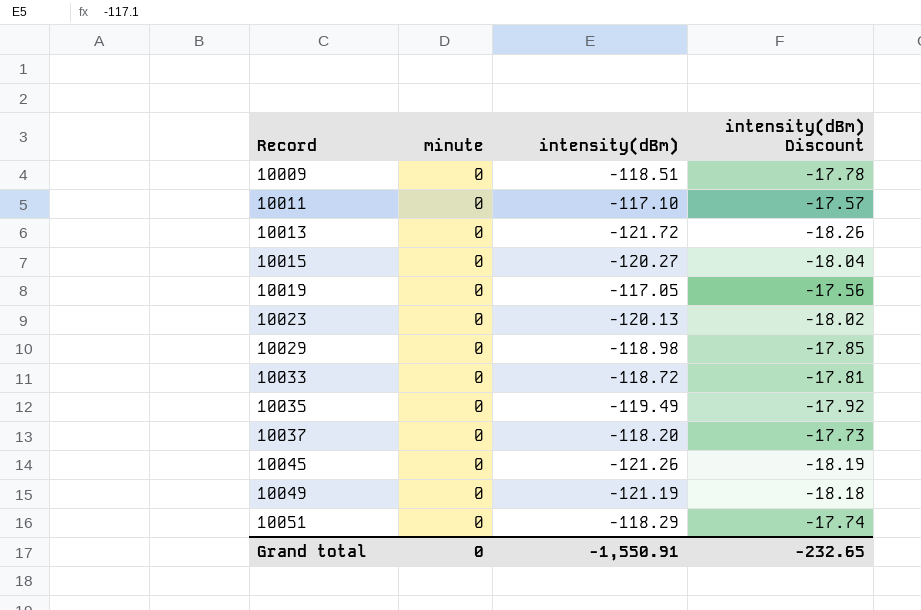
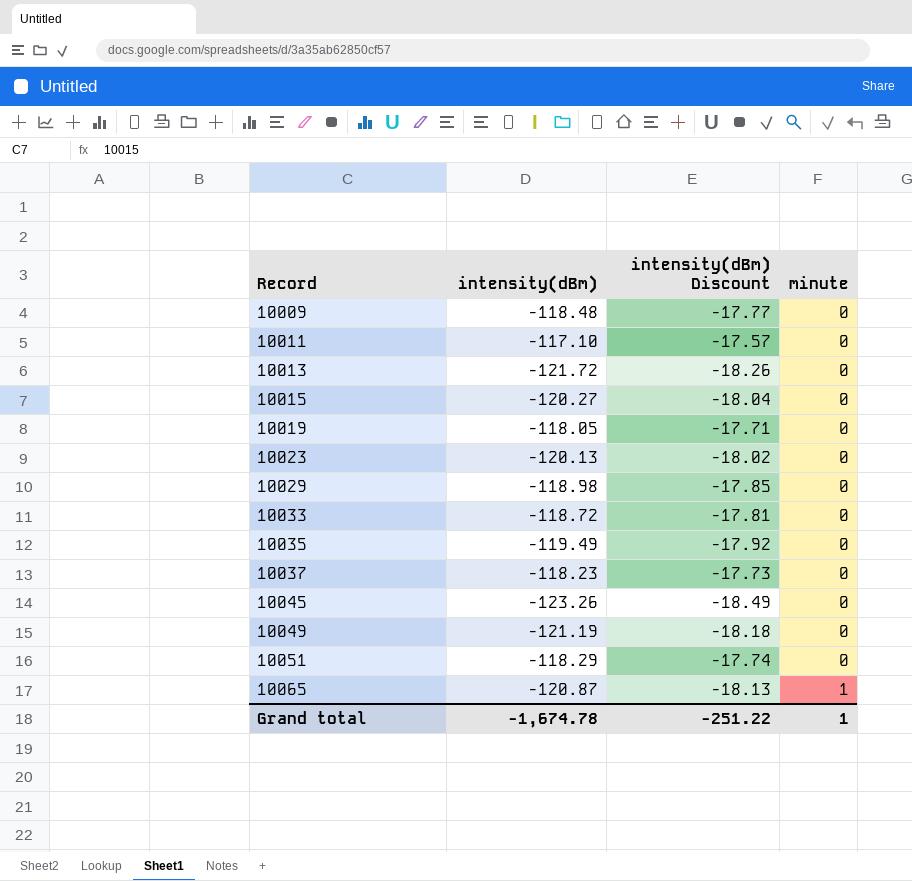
column minute | position: 2 -> 4
10009 | intensity(dBm): -118.51 -> -118.48
10009 | intensity(dBm) Discount: -17.78 -> -17.77
10019 | intensity(dBm): -117.05 -> -118.05
10019 | intensity(dBm) Discount: -17.56 -> -17.71
10037 | intensity(dBm): -118.20 -> -118.23
10045 | intensity(dBm): -121.26 -> -123.26
10045 | intensity(dBm) Discount: -18.19 -> -18.49
row 10065: none -> -120.87 | -18.13 | 1
Grand total | intensity(dBm): -1,550.91 -> -1,674.78
Grand total | intensity(dBm) Discount: -232.65 -> -251.22
Grand total | minute: 0 -> 1

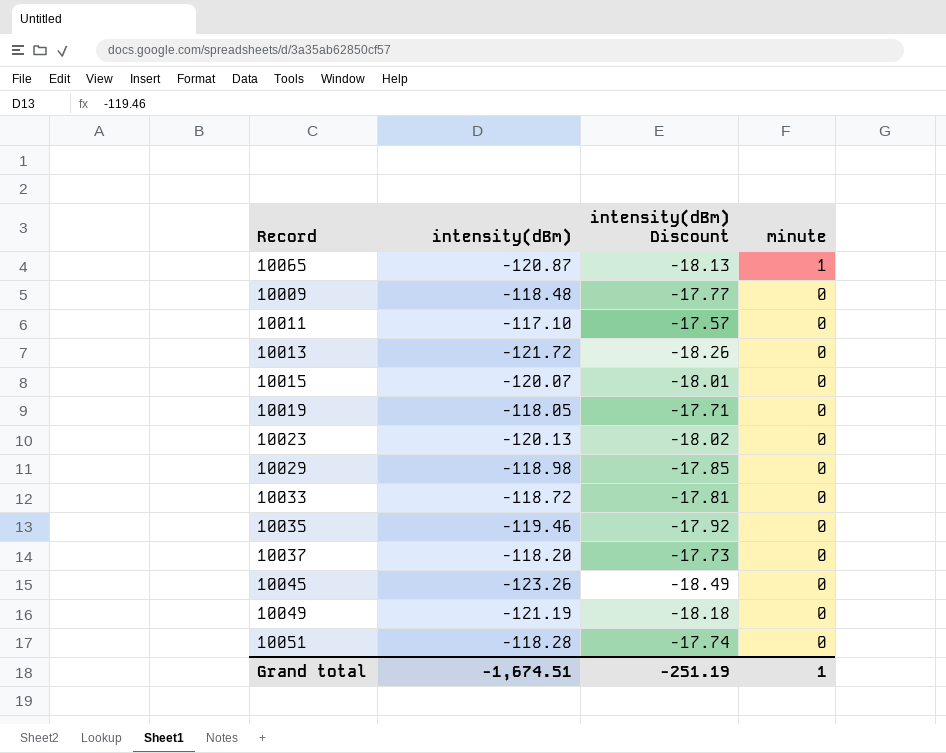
row order: Record ascending -> minute descending
10015 | intensity(dBm): -120.27 -> -120.07
10015 | intensity(dBm) Discount: -18.04 -> -18.01
10035 | intensity(dBm): -119.49 -> -119.46
10037 | intensity(dBm): -118.23 -> -118.20
10051 | intensity(dBm): -118.29 -> -118.28
Grand total | intensity(dBm): -1,674.78 -> -1,674.51
Grand total | intensity(dBm) Discount: -251.22 -> -251.19

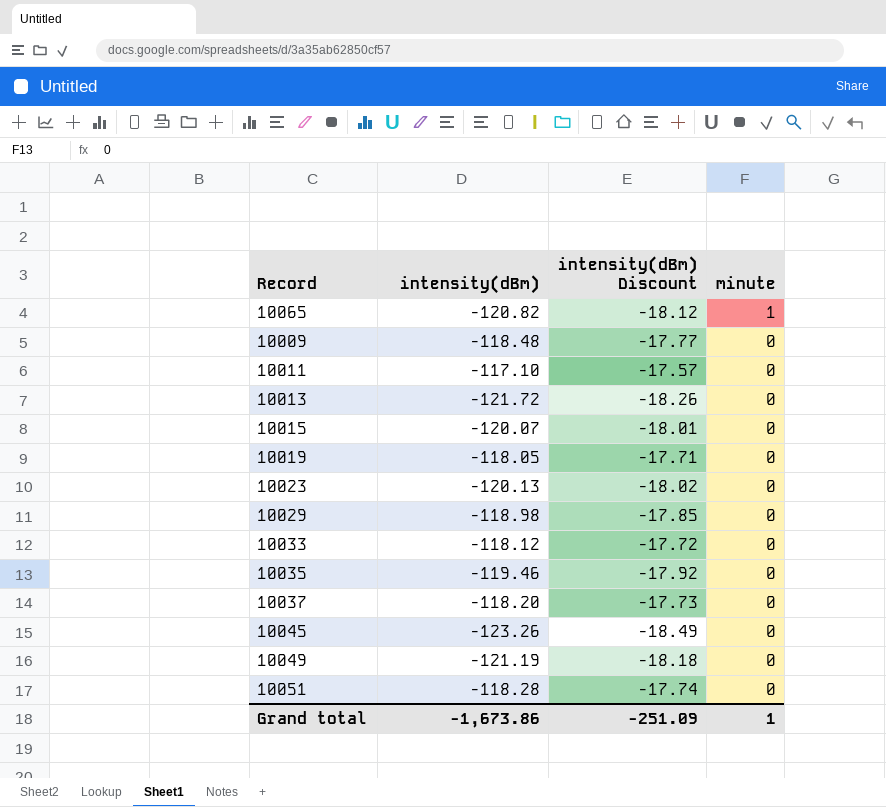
10065 | intensity(dBm): -120.87 -> -120.82
10065 | intensity(dBm) Discount: -18.13 -> -18.12
10033 | intensity(dBm): -118.72 -> -118.12
10033 | intensity(dBm) Discount: -17.81 -> -17.72
Grand total | intensity(dBm): -1,674.51 -> -1,673.86
Grand total | intensity(dBm) Discount: -251.19 -> -251.09

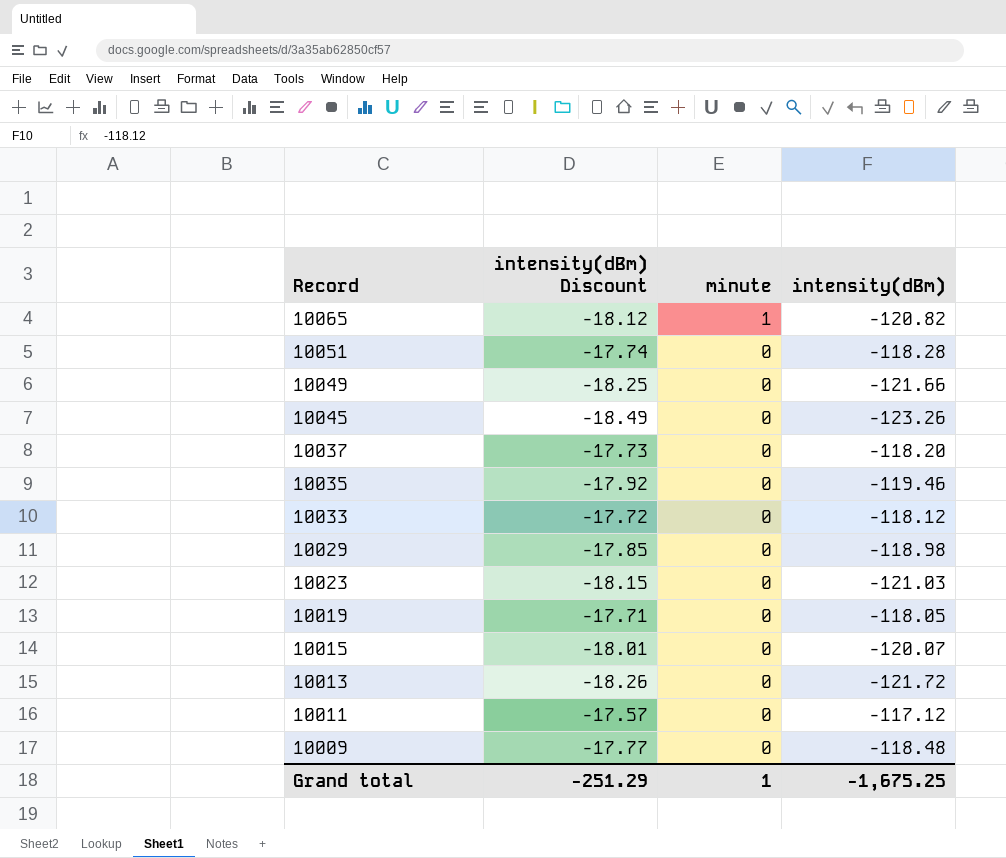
row order: minute descending -> Record descending
column intensity(dBm) | position: 2 -> 4
10049 | intensity(dBm) Discount: -18.18 -> -18.25
10049 | intensity(dBm): -121.19 -> -121.66
10023 | intensity(dBm) Discount: -18.02 -> -18.15
10023 | intensity(dBm): -120.13 -> -121.03
10011 | intensity(dBm): -117.10 -> -117.12
Grand total | intensity(dBm) Discount: -251.09 -> -251.29
Grand total | intensity(dBm): -1,673.86 -> -1,675.25

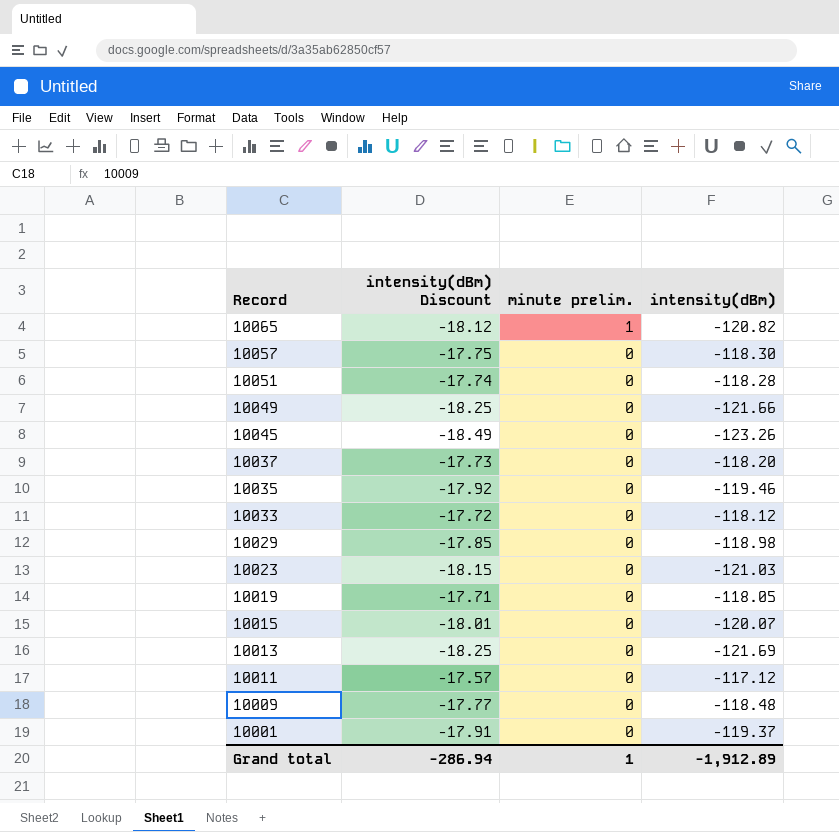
column name: minute -> minute prelim.
row 10057: none -> -17.75 | 0 | -118.30
10013 | intensity(dBm) Discount: -18.26 -> -18.25
10013 | intensity(dBm): -121.72 -> -121.69
row 10001: none -> -17.91 | 0 | -119.37
Grand total | intensity(dBm) Discount: -251.29 -> -286.94
Grand total | intensity(dBm): -1,675.25 -> -1,912.89

